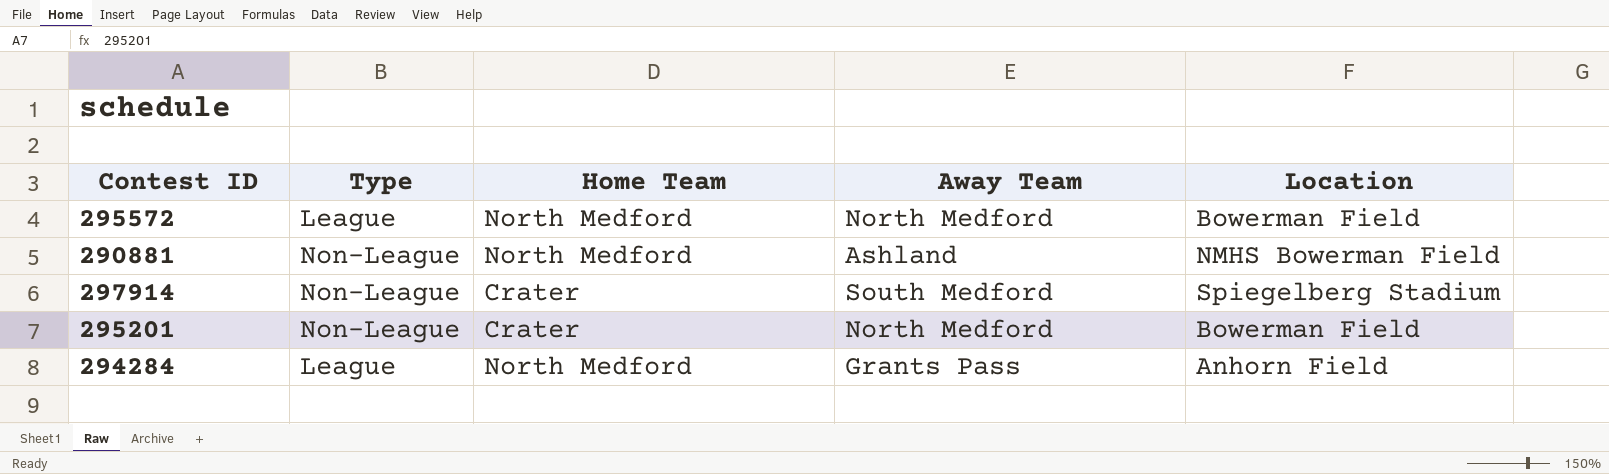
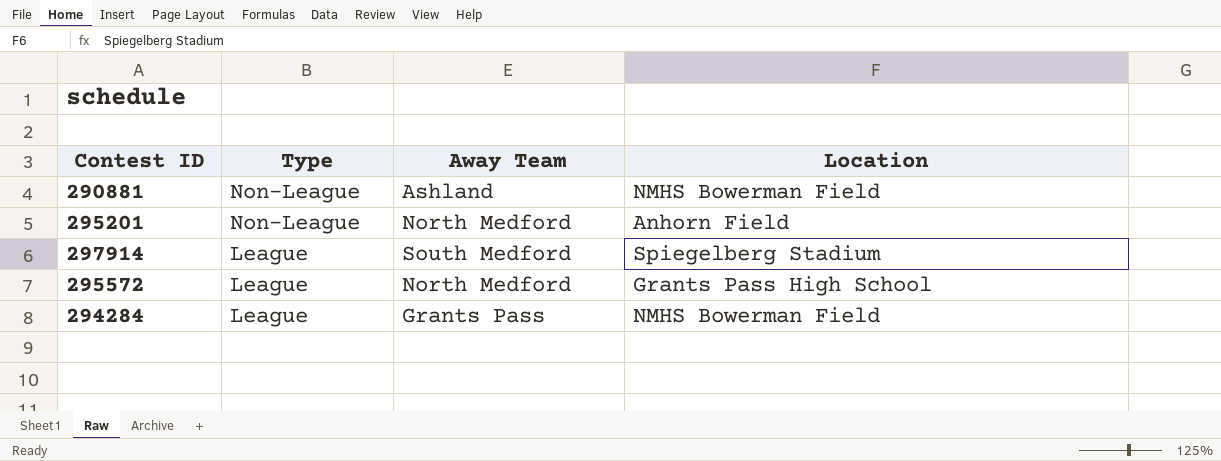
row order: none -> Type descending
column Home Team | position: 3 -> none
295201 | Location: Bowerman Field -> Anhorn Field
297914 | Type: Non-League -> League
295572 | Location: Bowerman Field -> Grants Pass High School
294284 | Location: Anhorn Field -> NMHS Bowerman Field

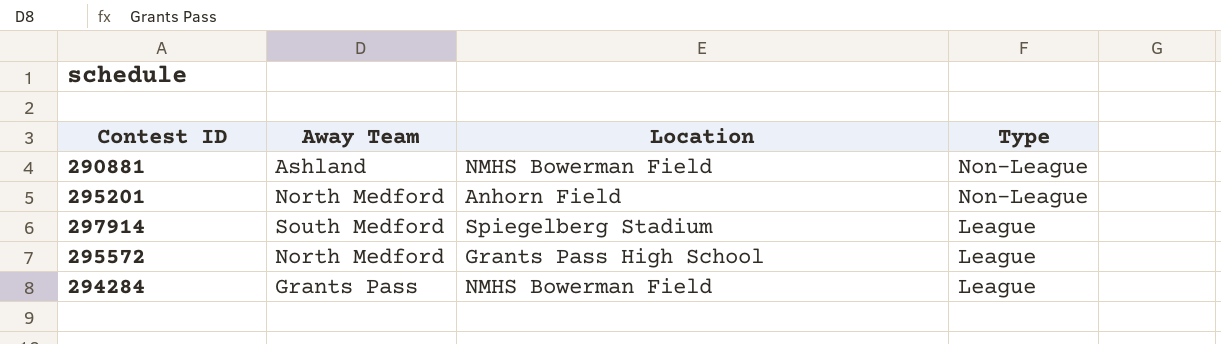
column Type | position: 2 -> 4

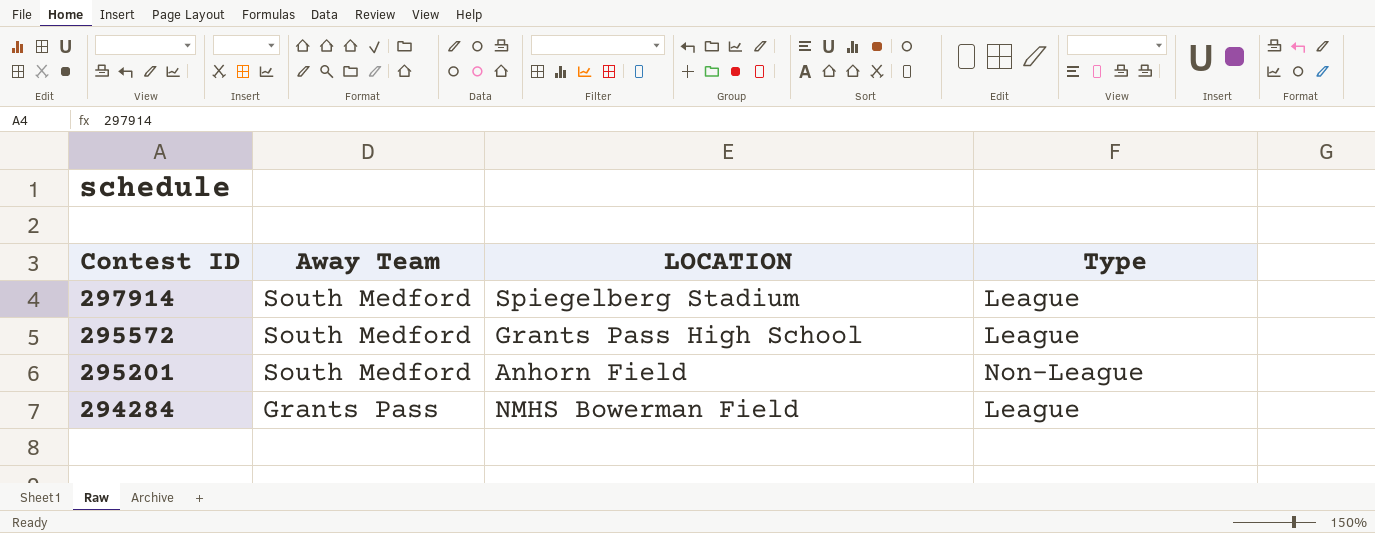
row order: Type descending -> Contest ID descending
column name: Location -> LOCATION
row 290881: Ashland | NMHS Bowerman Field | Non-League -> none
295572 | Away Team: North Medford -> South Medford
295201 | Away Team: North Medford -> South Medford

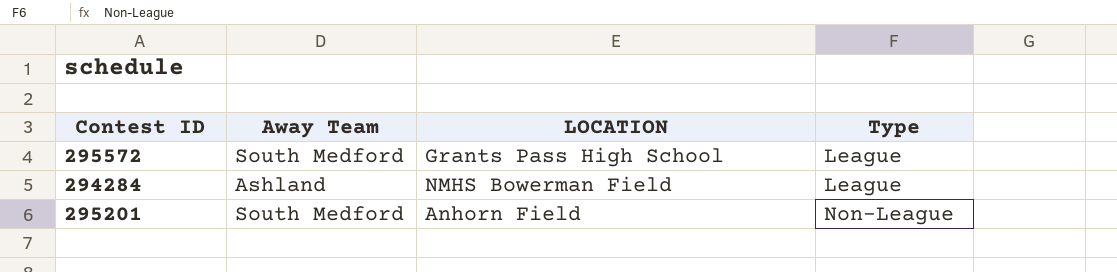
row order: Contest ID descending -> Type ascending
row 297914: South Medford | Spiegelberg Stadium | League -> none
294284 | Away Team: Grants Pass -> Ashland

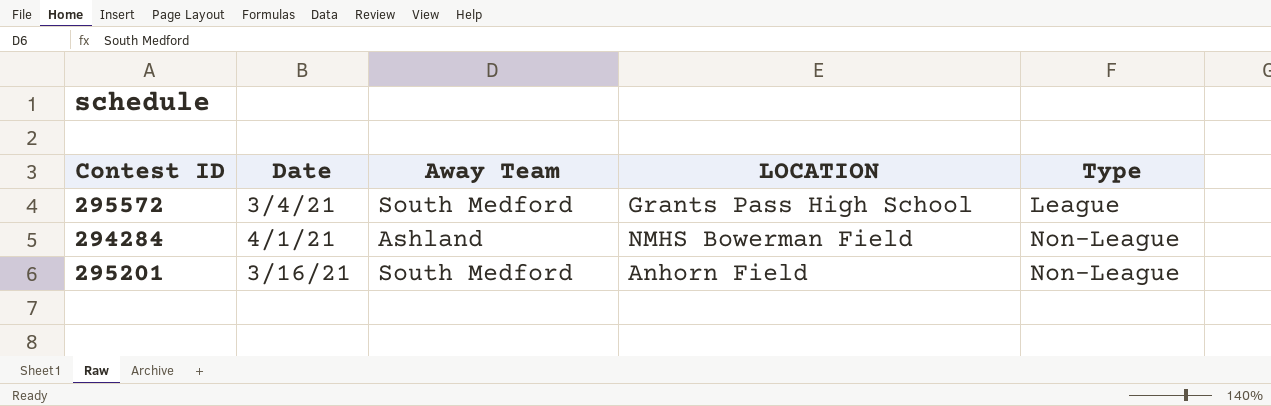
column Date | position: none -> 2
294284 | Type: League -> Non-League

